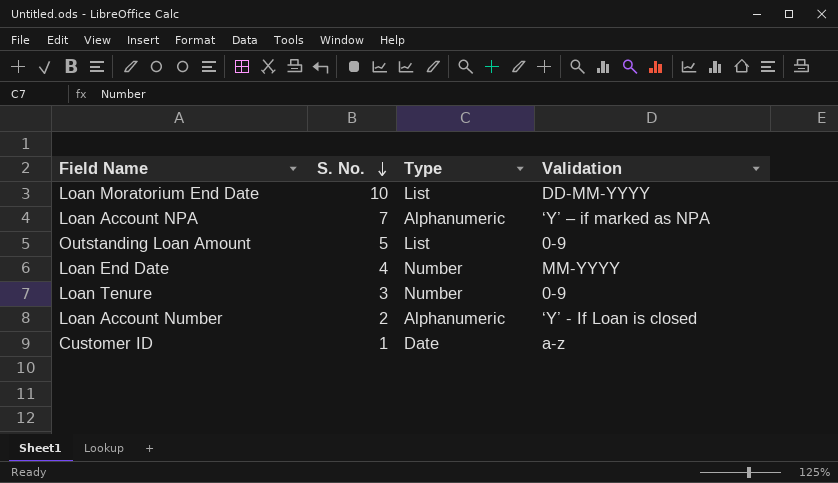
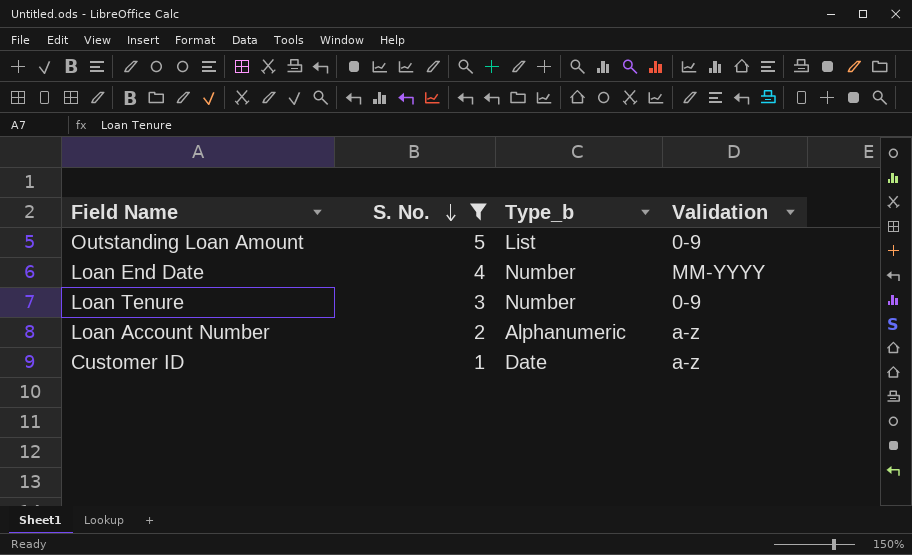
filter: none -> S. No. <= 5
column name: Type -> Type_b
Loan Account Number | Validation: ‘Y’ - If Loan is closed -> a-z

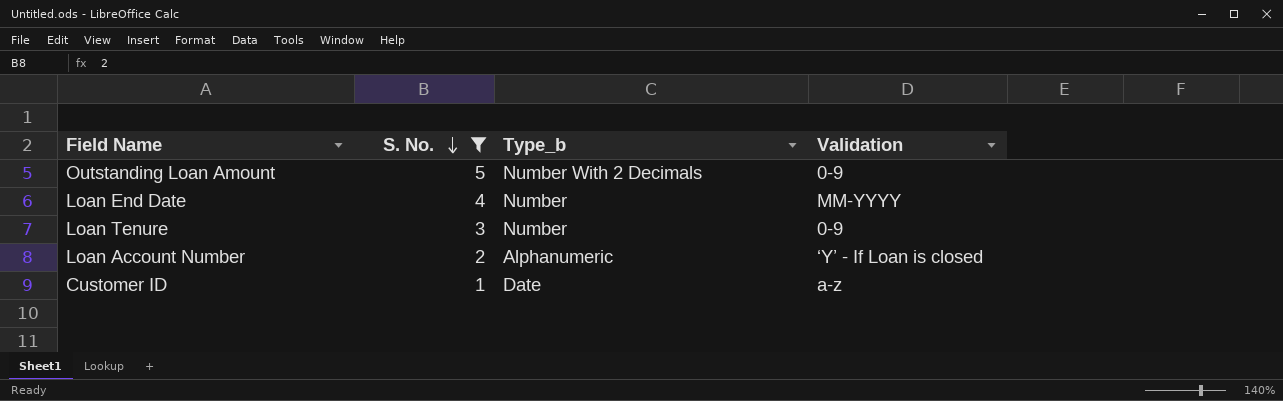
Outstanding Loan Amount | Type_b: List -> Number With 2 Decimals
Loan Account Number | Validation: a-z -> ‘Y’ - If Loan is closed

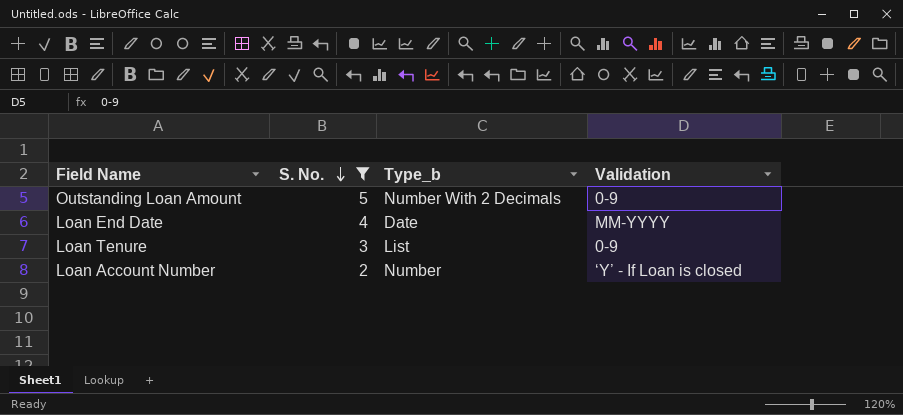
row Customer ID: 1 | Date | a-z -> none
Loan End Date | Type_b: Number -> Date
Loan Tenure | Type_b: Number -> List
Loan Account Number | Type_b: Alphanumeric -> Number

